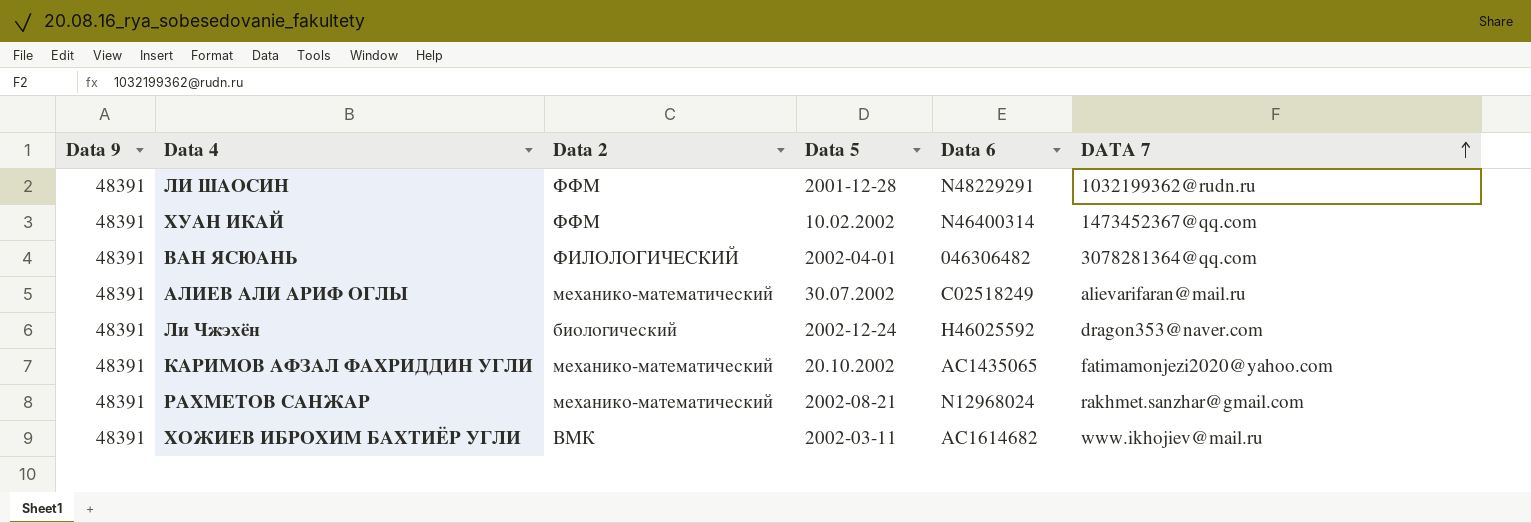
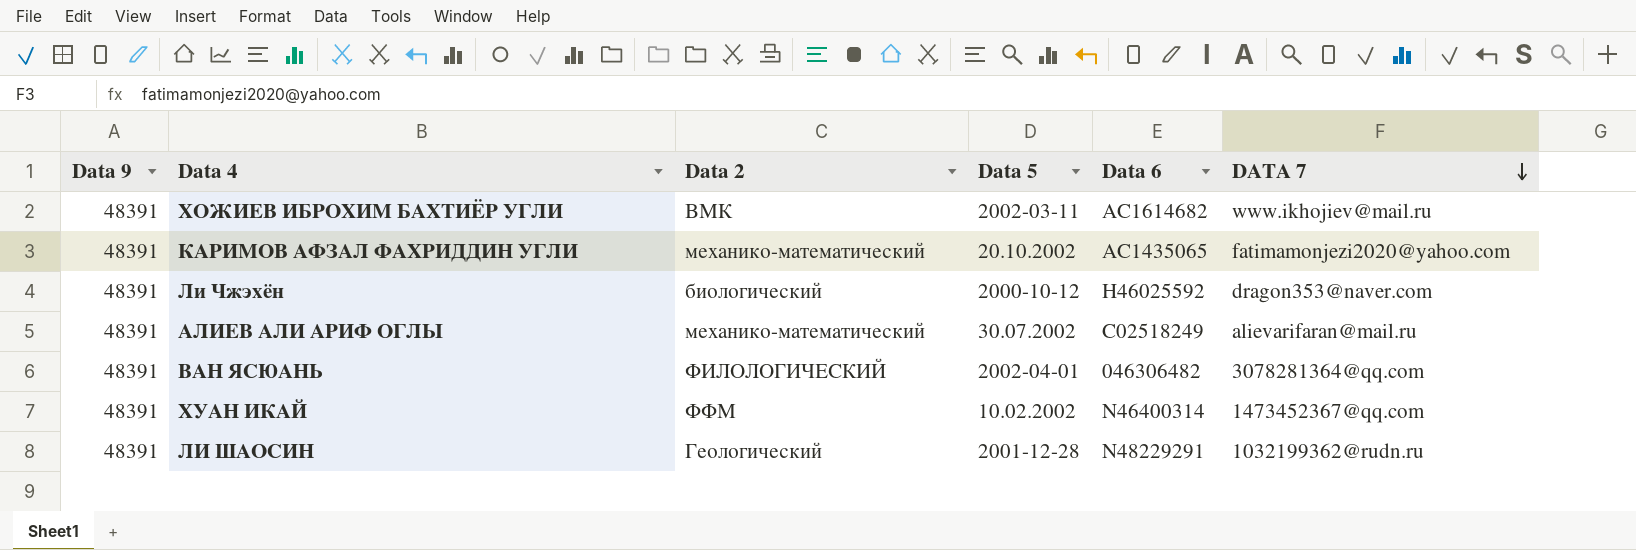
row order: DATA 7 ascending -> DATA 7 descending
row РАХМЕТОВ САНЖАР: 48391 | механико-математический | 2002-08-21 | N12968024 | rakhmet.sanzhar@gmail.com -> none
Ли Чжэхён | Data 5: 2002-12-24 -> 2000-10-12
ЛИ ШАОСИН | Data 2: ФФМ -> Геологический

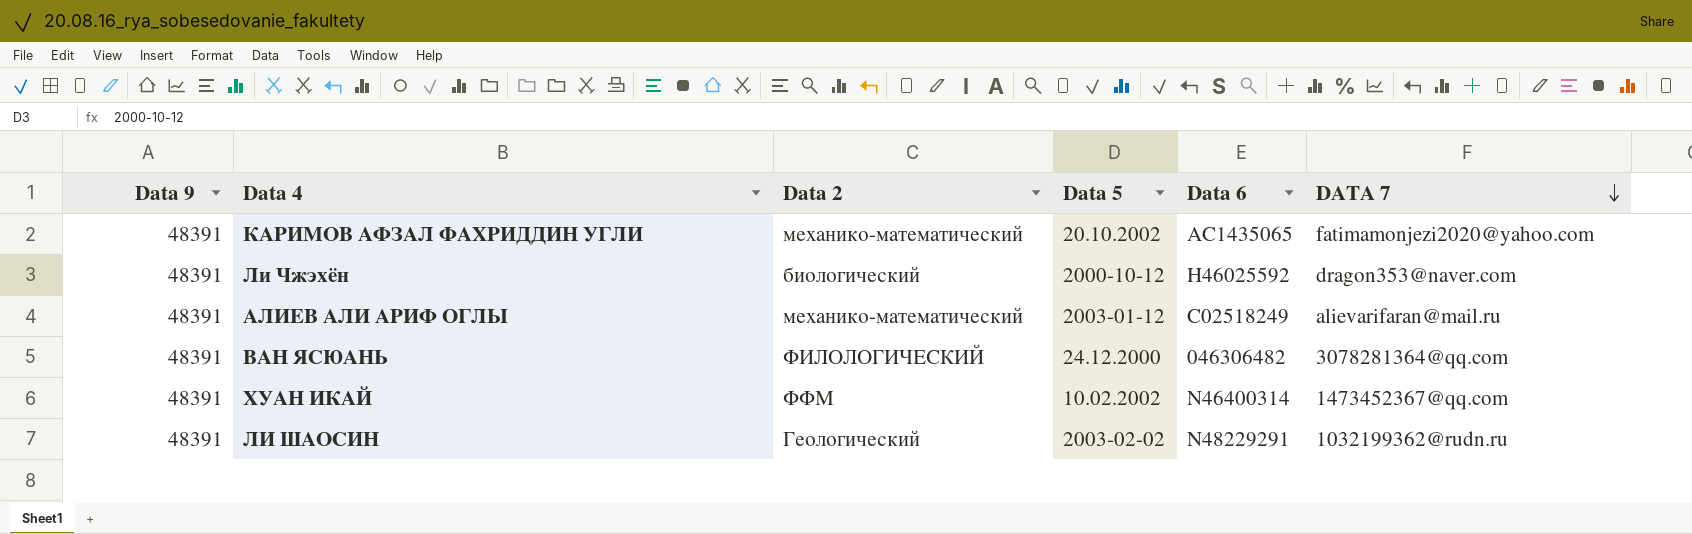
row ХОЖИЕВ ИБРОХИМ БАХТИЁР УГЛИ: 48391 | ВМК | 2002-03-11 | AC1614682 | www.ikhojiev@mail.ru -> none
АЛИЕВ АЛИ АРИФ ОГЛЫ | Data 5: 30.07.2002 -> 2003-01-12
ВАН ЯСЮАНЬ | Data 5: 2002-04-01 -> 24.12.2000
ЛИ ШАОСИН | Data 5: 2001-12-28 -> 2003-02-02

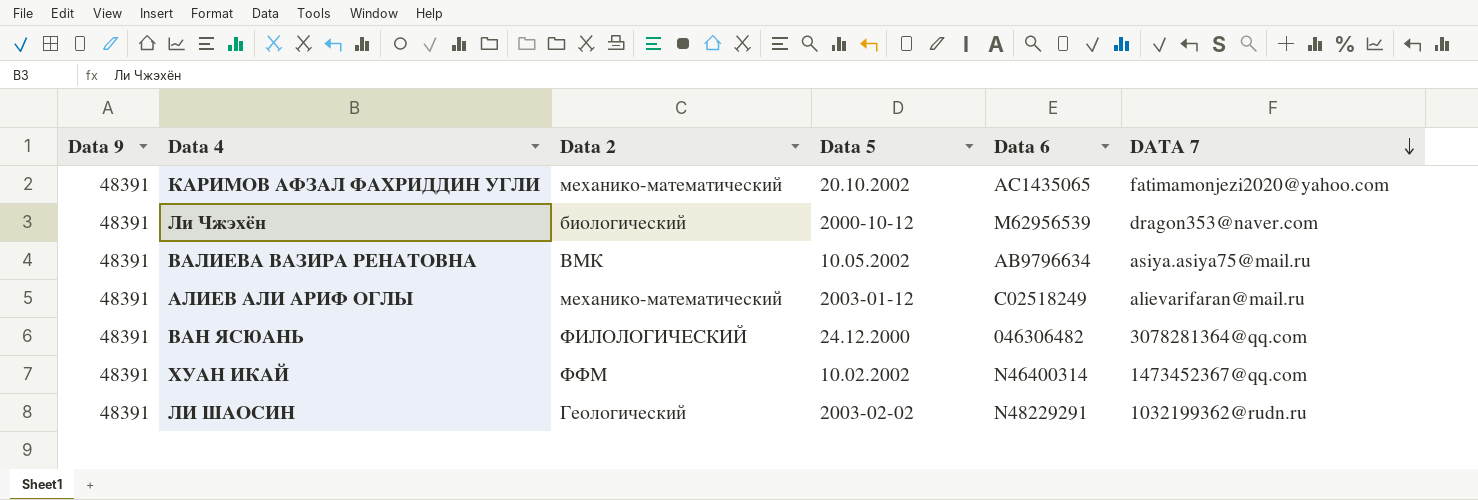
Ли Чжэхён | Data 6: H46025592 -> M62956539
row ВАЛИЕВА ВАЗИРА РЕНАТОВНА: none -> 48391 | ВМК | 10.05.2002 | AB9796634 | asiya.asiya75@mail.ru

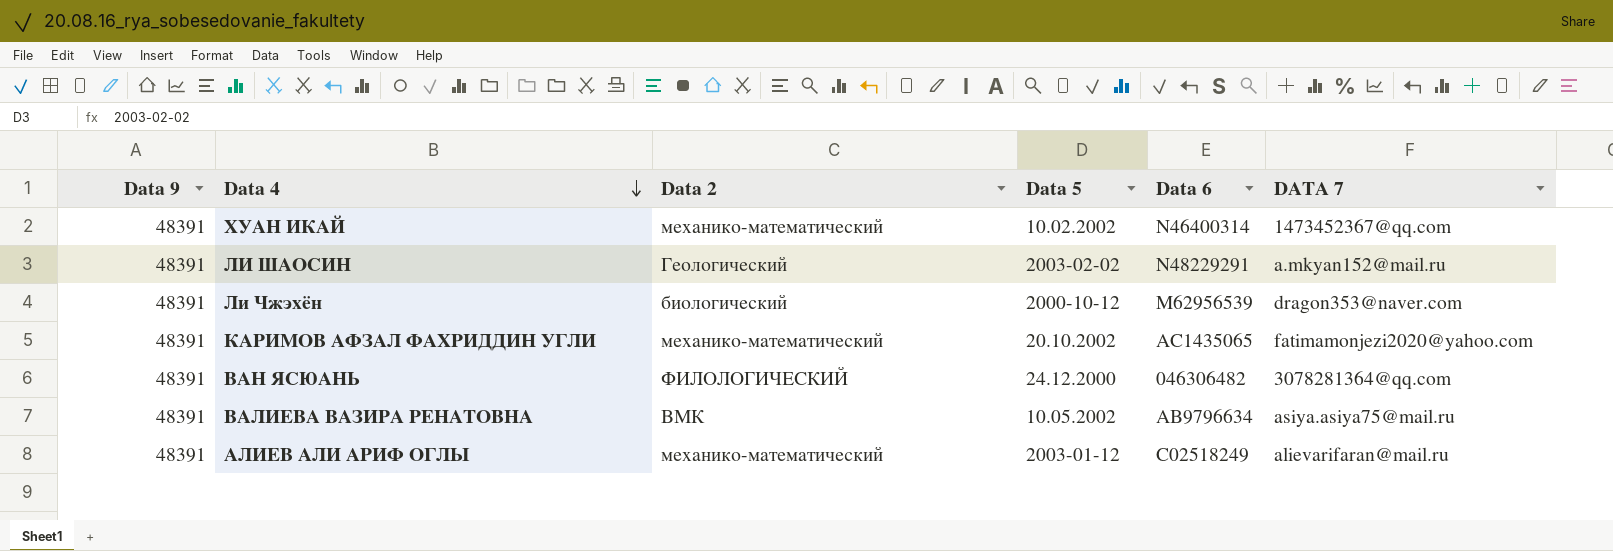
row order: DATA 7 descending -> Data 4 descending
ХУАН ИКАЙ | Data 2: ФФМ -> механико-математический
ЛИ ШАОСИН | DATA 7: 1032199362@rudn.ru -> a.mkyan152@mail.ru

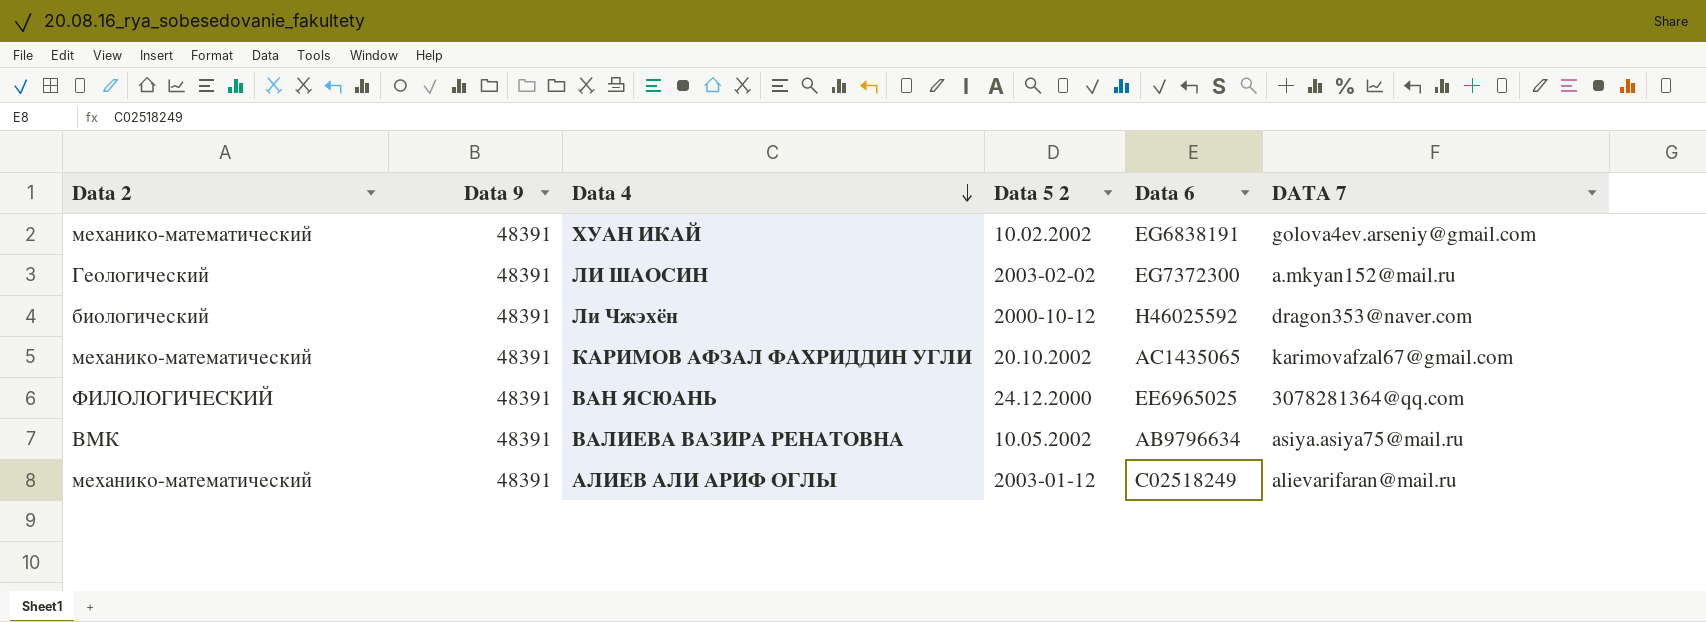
column Data 2 | position: 3 -> 1
column name: Data 5 -> Data 5 2
ХУАН ИКАЙ | Data 6: N46400314 -> EG6838191
ХУАН ИКАЙ | DATA 7: 1473452367@qq.com -> golova4ev.arseniy@gmail.com
ЛИ ШАОСИН | Data 6: N48229291 -> EG7372300
Ли Чжэхён | Data 6: M62956539 -> H46025592
КАРИМОВ АФЗАЛ ФАХРИДДИН УГЛИ | DATA 7: fatimamonjezi2020@yahoo.com -> karimovafzal67@gmail.com
ВАН ЯСЮАНЬ | Data 6: 046306482 -> EE6965025

